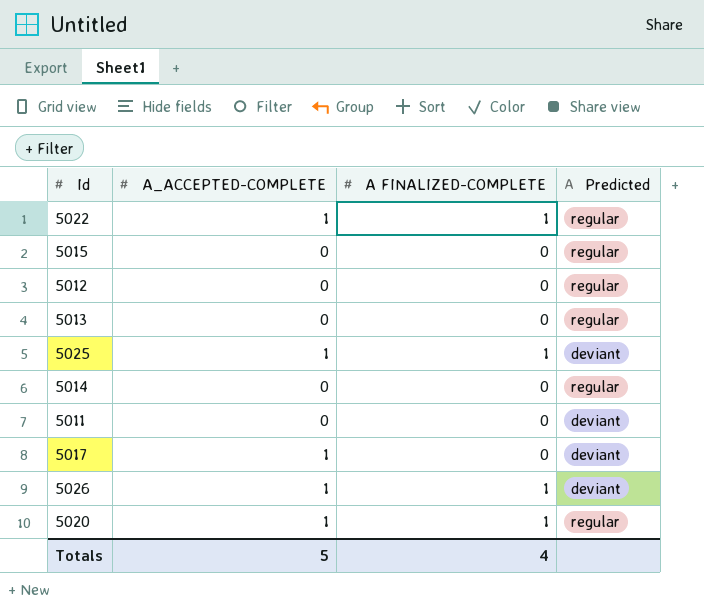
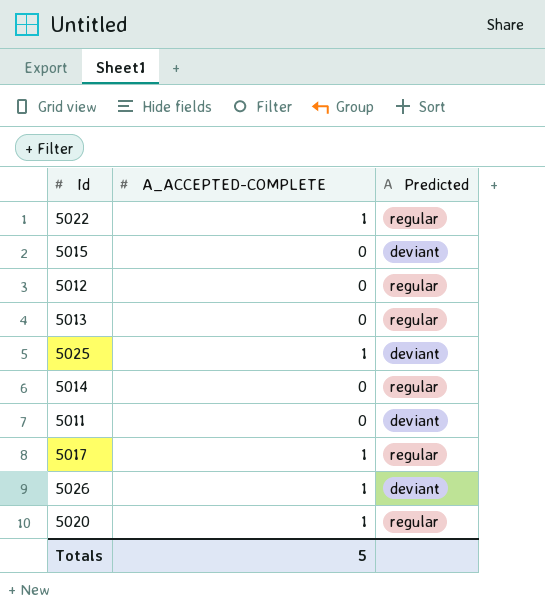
column A FINALIZED-COMPLETE | position: 3 -> none
5015 | Predicted: regular -> deviant
5017 | Predicted: deviant -> regular

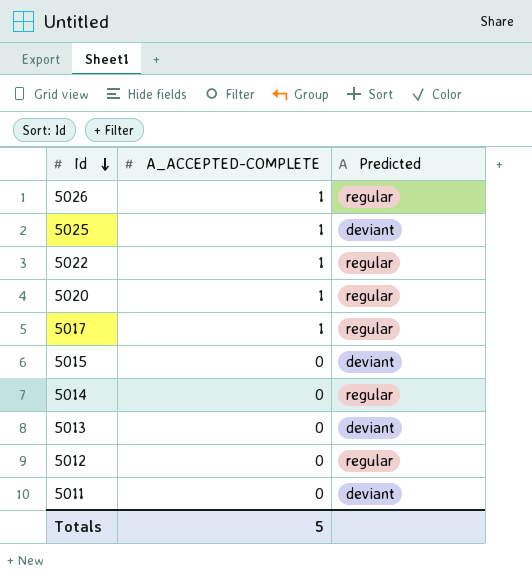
row order: none -> Id descending
5026 | Predicted: deviant -> regular
5013 | Predicted: regular -> deviant

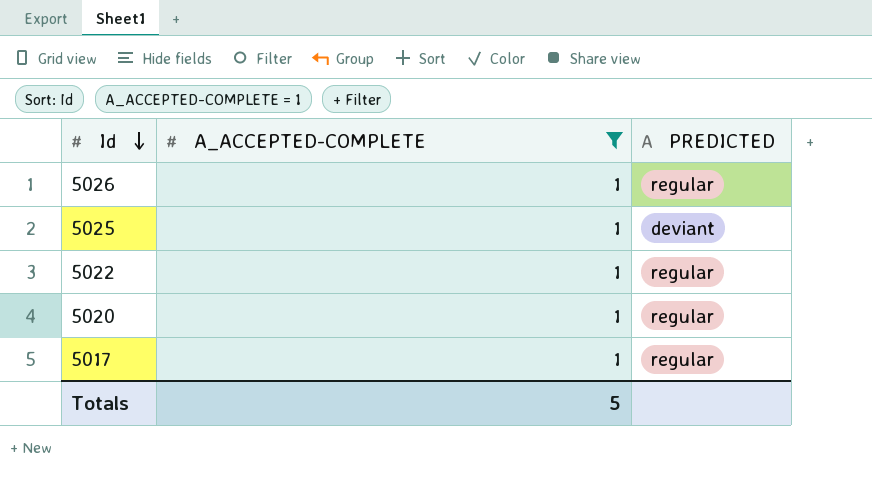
filter: none -> A_ACCEPTED-COMPLETE = 1
column name: Predicted -> PREDICTED

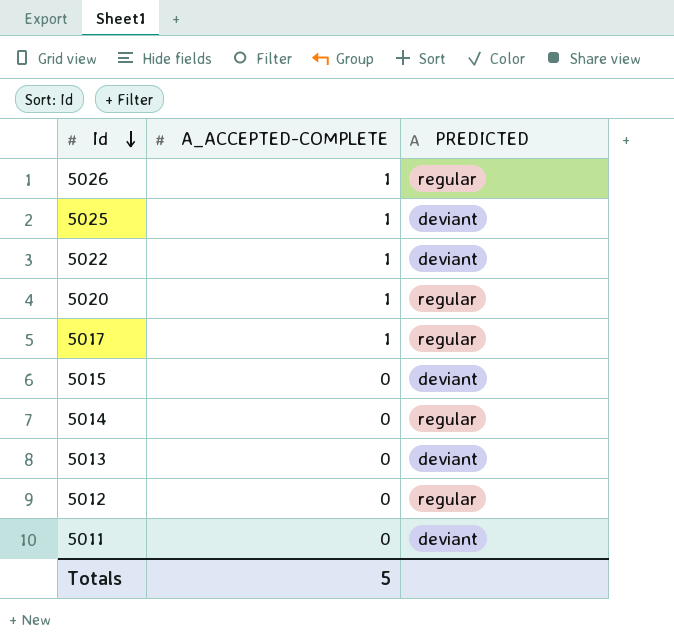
filter: A_ACCEPTED-COMPLETE = 1 -> none
5022 | PREDICTED: regular -> deviant

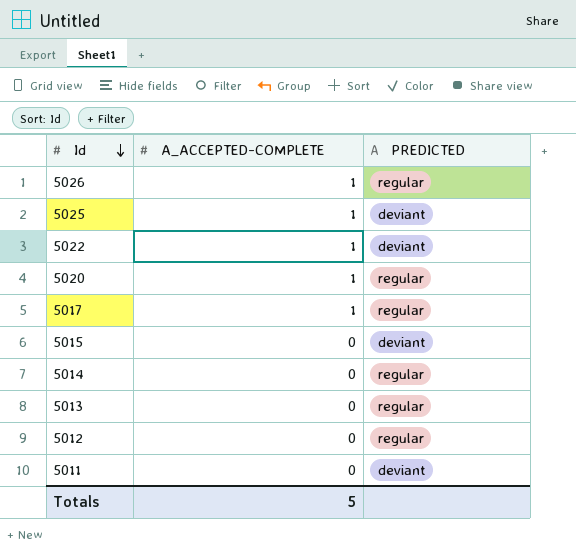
5013 | PREDICTED: deviant -> regular

